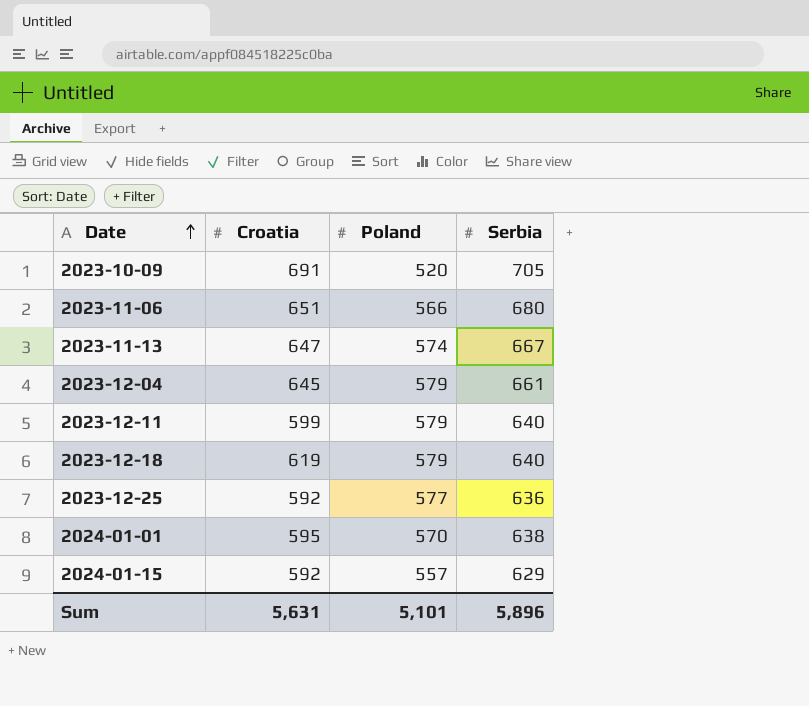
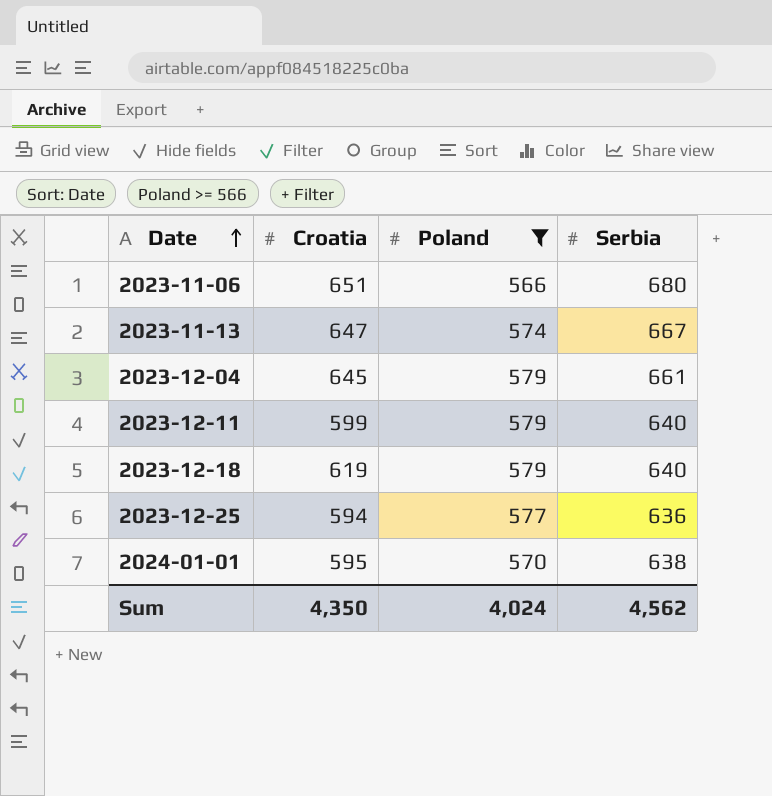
filter: none -> Poland >= 566
2023-12-25 | Croatia: 592 -> 594
Sum | Croatia: 5,631 -> 4,350
Sum | Poland: 5,101 -> 4,024
Sum | Serbia: 5,896 -> 4,562

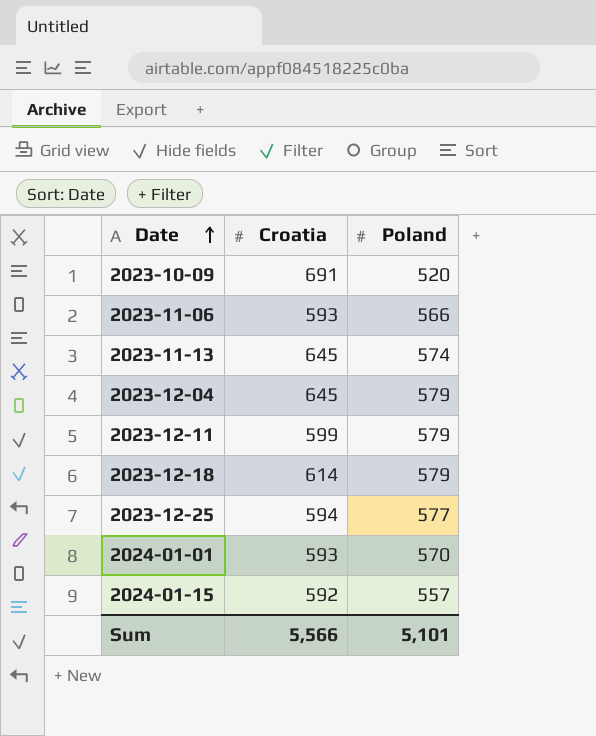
filter: Poland >= 566 -> none
column Serbia | position: 4 -> none
2023-11-06 | Croatia: 651 -> 593
2023-11-13 | Croatia: 647 -> 645
2023-12-18 | Croatia: 619 -> 614
2024-01-01 | Croatia: 595 -> 593
Sum | Croatia: 4,350 -> 5,566
Sum | Poland: 4,024 -> 5,101

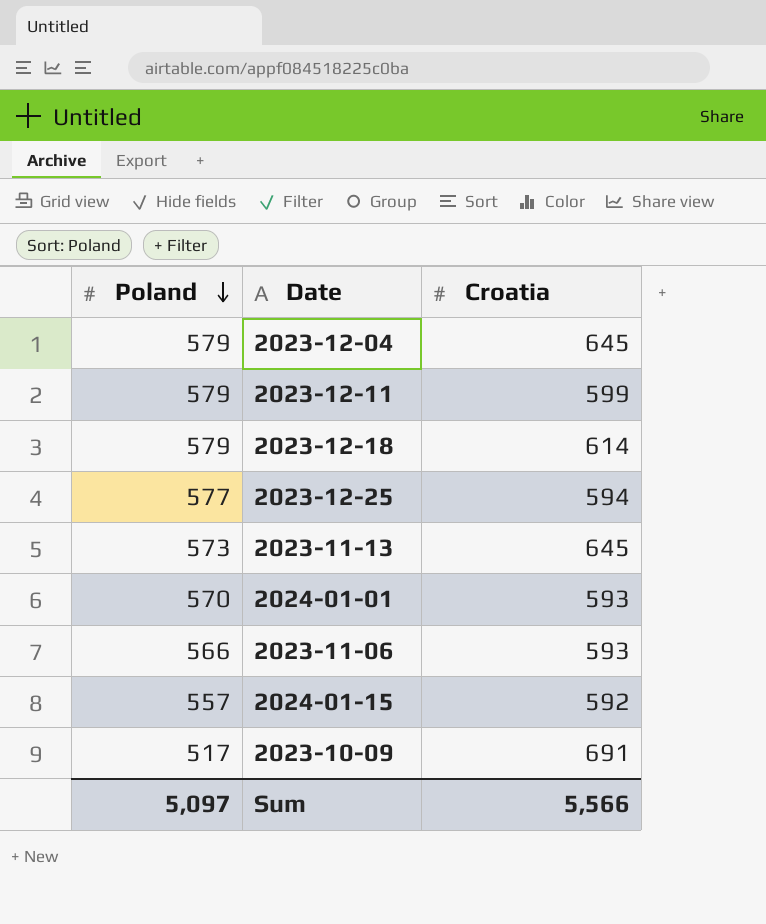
row order: Date ascending -> Poland descending
column Poland | position: 3 -> 1
2023-11-13 | Poland: 574 -> 573
2023-10-09 | Poland: 520 -> 517
Sum | Poland: 5,101 -> 5,097

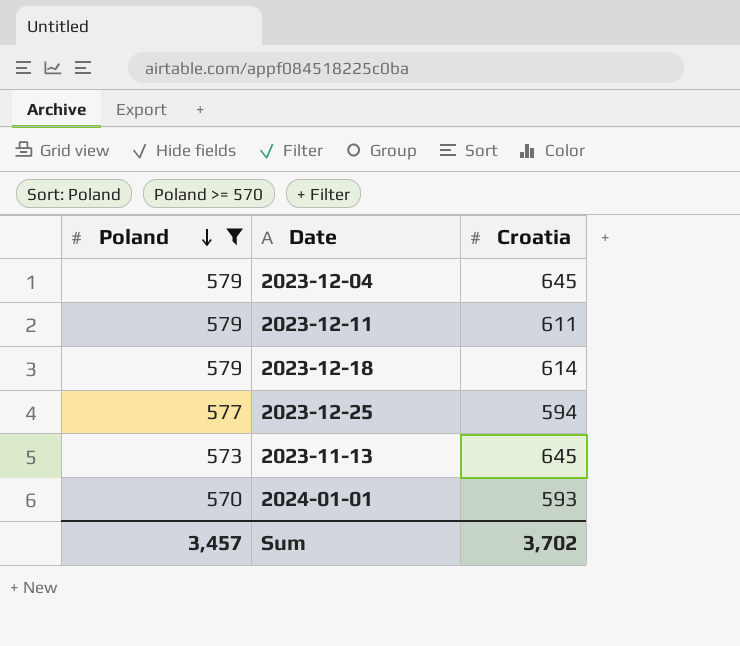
filter: none -> Poland >= 570
2023-12-11 | Croatia: 599 -> 611
Sum | Poland: 5,097 -> 3,457
Sum | Croatia: 5,566 -> 3,702

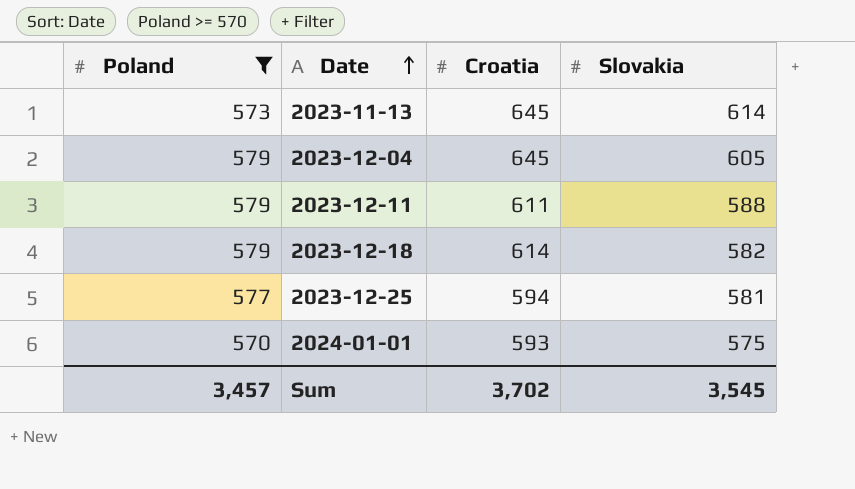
row order: Poland descending -> Date ascending
column Slovakia | position: none -> 4

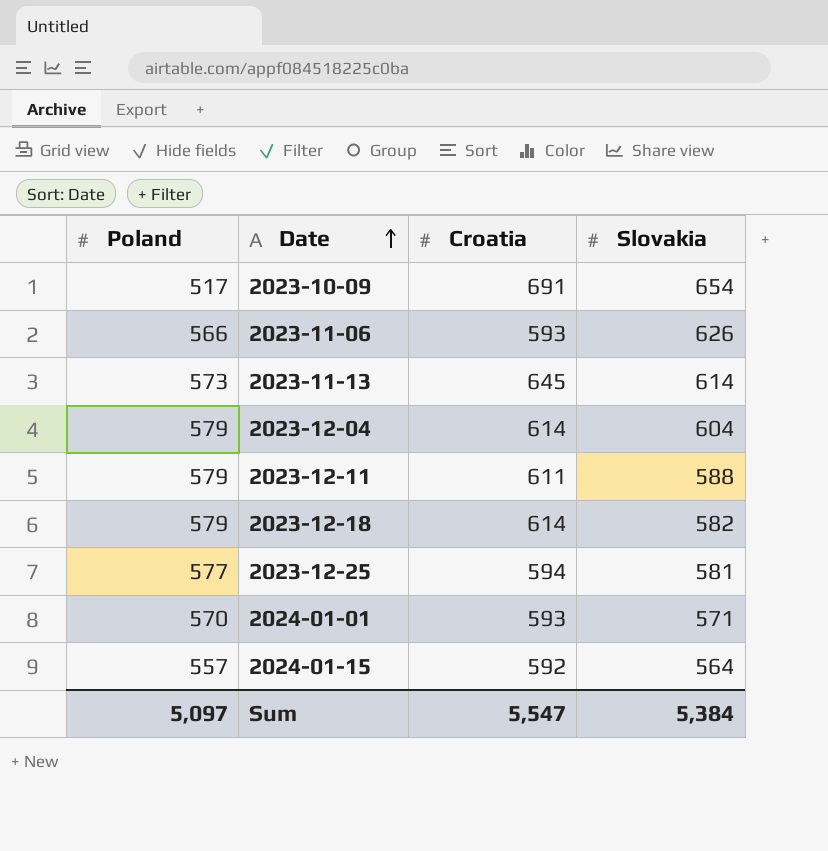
filter: Poland >= 570 -> none
2023-12-04 | Croatia: 645 -> 614
2023-12-04 | Slovakia: 605 -> 604
2024-01-01 | Slovakia: 575 -> 571
Sum | Poland: 3,457 -> 5,097
Sum | Croatia: 3,702 -> 5,547
Sum | Slovakia: 3,545 -> 5,384

